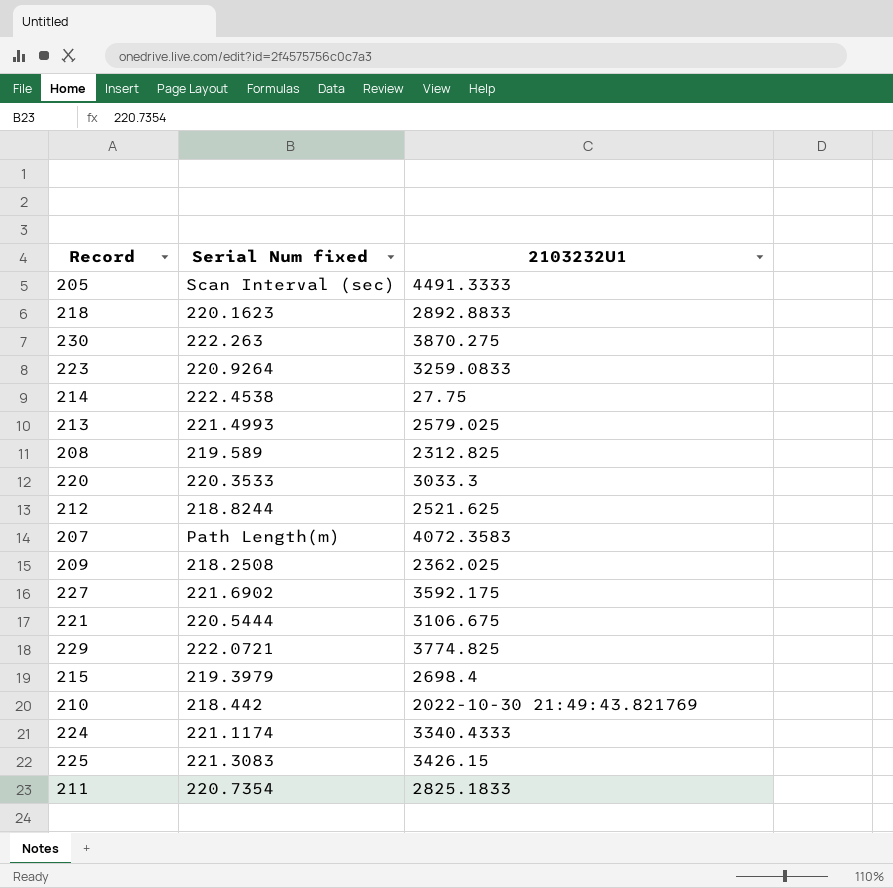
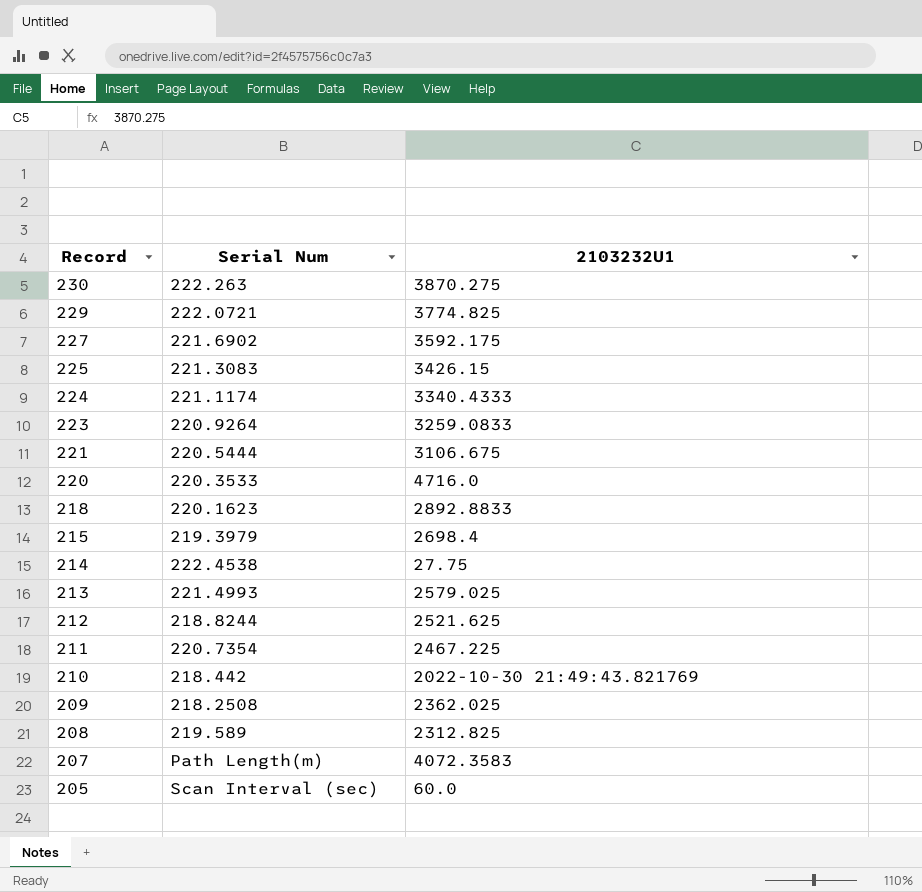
row order: none -> Record descending
column name: Serial Num fixed -> Serial Num
220 | 2103232U1: 3033.3 -> 4716.0
211 | 2103232U1: 2825.1833 -> 2467.225
205 | 2103232U1: 4491.3333 -> 60.0

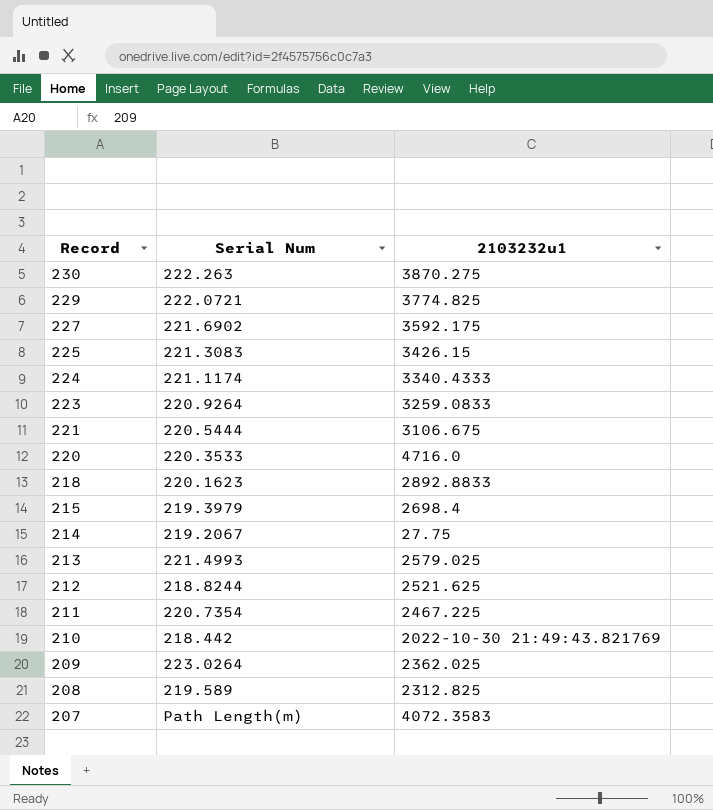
column name: 2103232U1 -> 2103232u1
row 205: Scan Interval (sec) | 60.0 -> none
214 | Serial Num: 222.4538 -> 219.2067
209 | Serial Num: 218.2508 -> 223.0264

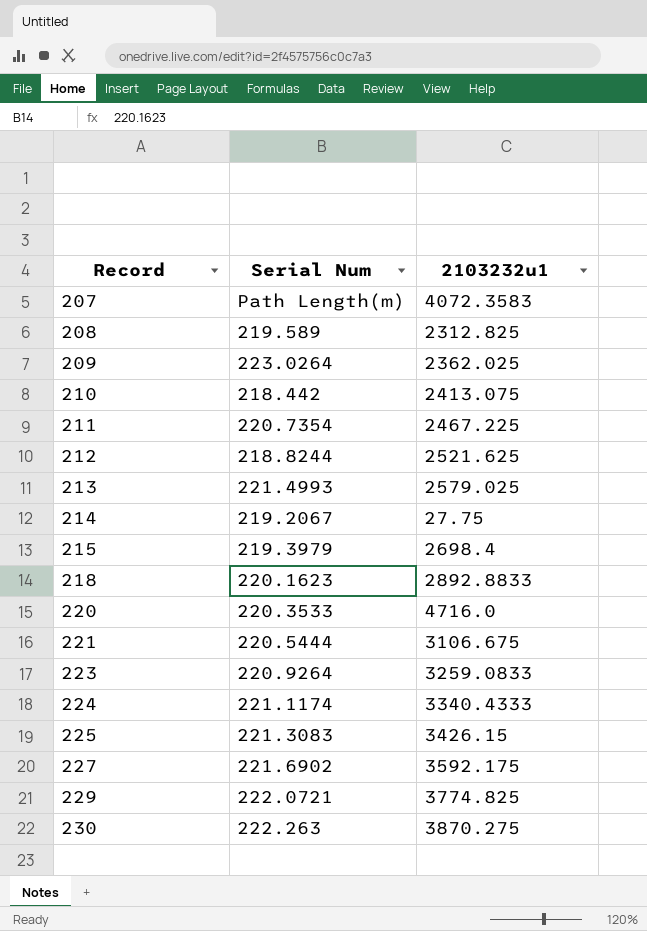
row order: Record descending -> Record ascending
210 | 2103232u1: 2022-10-30 21:49:43.821769 -> 2413.075

